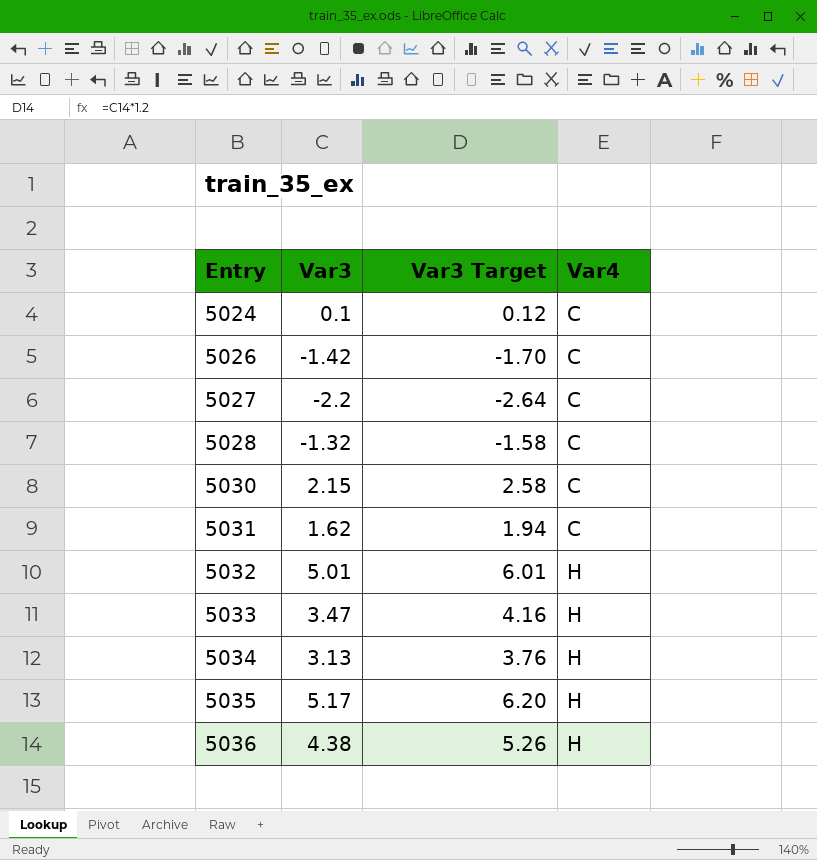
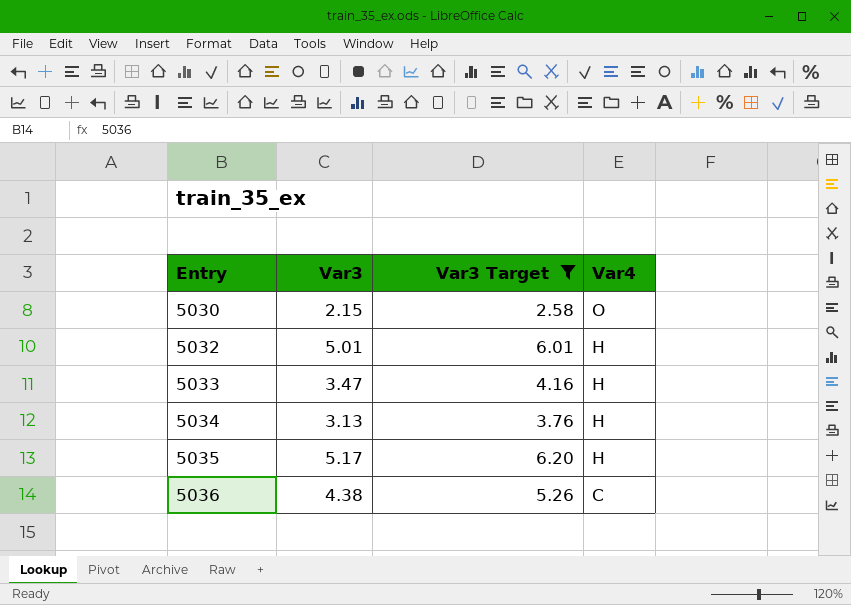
filter: none -> Var3 Target >= 2.58
5030 | Var4: C -> O
5036 | Var4: H -> C

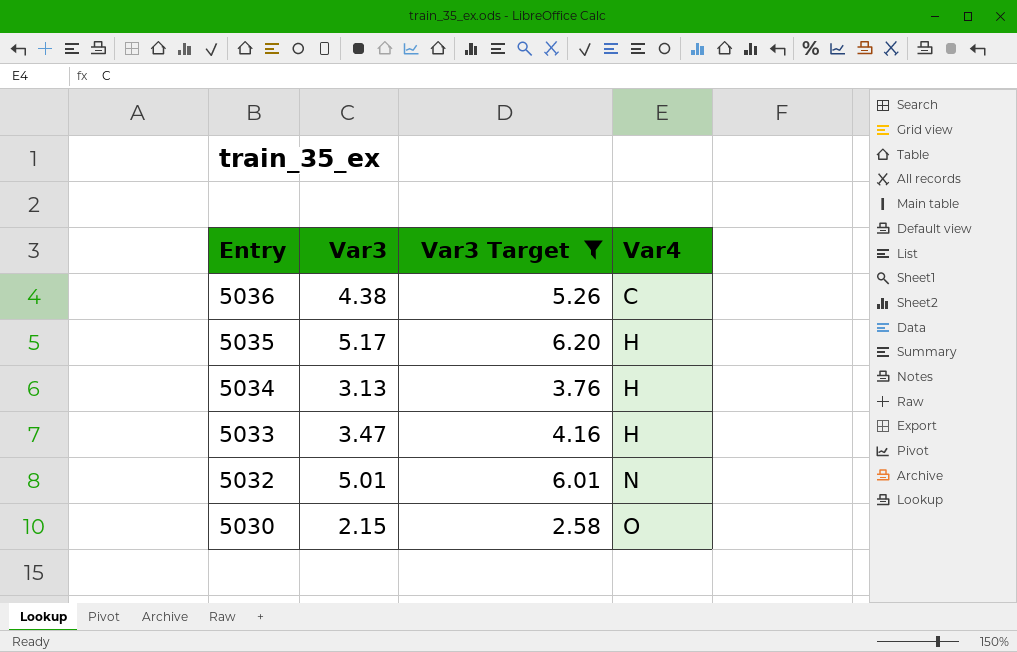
row order: Entry ascending -> Entry descending
5032 | Var4: H -> N

